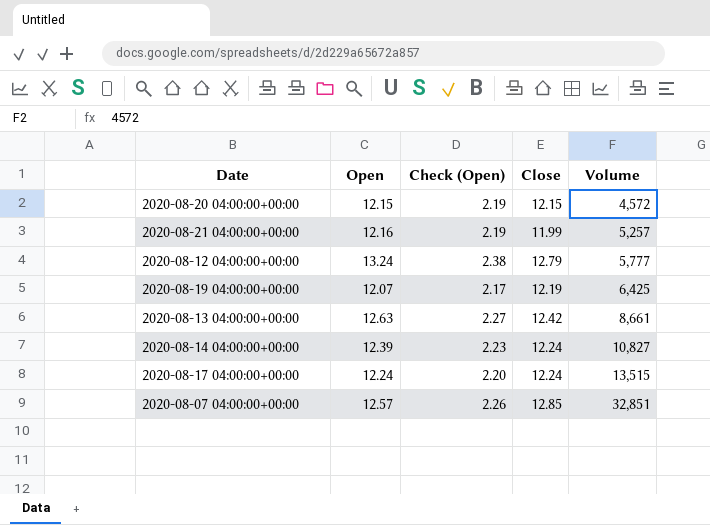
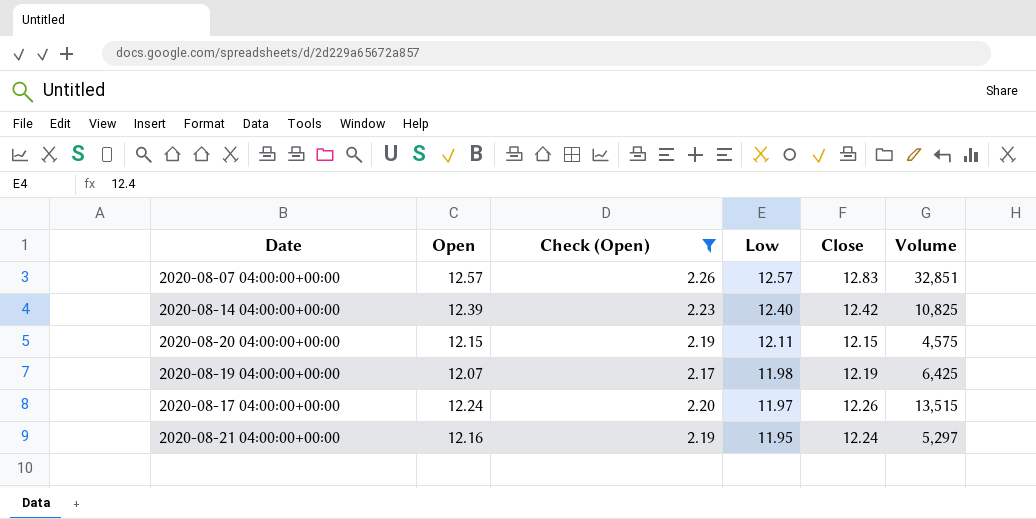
filter: none -> Check (Open) <= 2.26
row order: Volume ascending -> Low descending
column Low | position: none -> 4
2020-08-07 04:00:00+00:00 | Close: 12.85 -> 12.83
2020-08-14 04:00:00+00:00 | Close: 12.24 -> 12.42
2020-08-14 04:00:00+00:00 | Volume: 10,827 -> 10,825
2020-08-20 04:00:00+00:00 | Volume: 4,572 -> 4,575
2020-08-17 04:00:00+00:00 | Close: 12.24 -> 12.26
2020-08-21 04:00:00+00:00 | Close: 11.99 -> 12.24
2020-08-21 04:00:00+00:00 | Volume: 5,257 -> 5,297

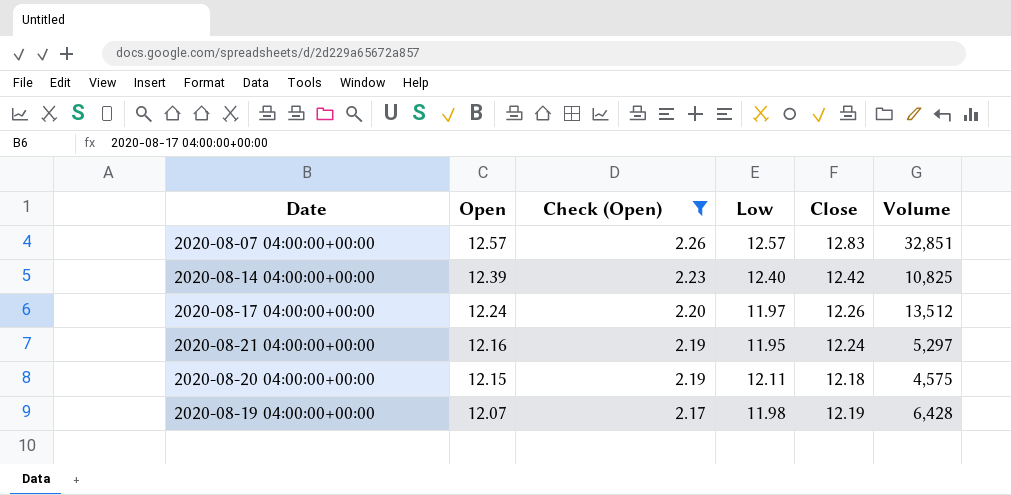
row order: Low descending -> Open descending
2020-08-17 04:00:00+00:00 | Volume: 13,515 -> 13,512
2020-08-20 04:00:00+00:00 | Close: 12.15 -> 12.18
2020-08-19 04:00:00+00:00 | Volume: 6,425 -> 6,428

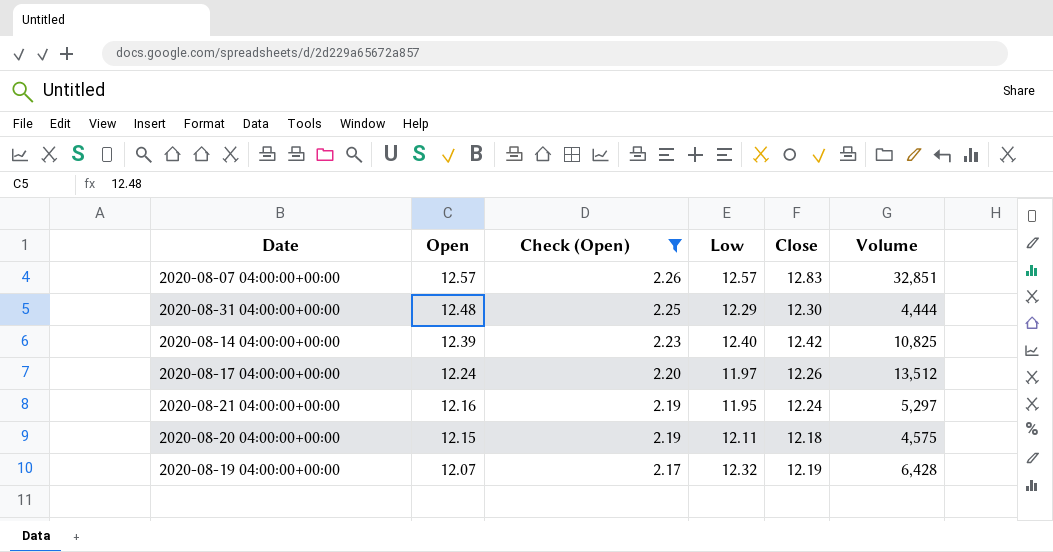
row 2020-08-31 04:00:00+00:00: none -> 12.48 | 2.25 | 12.29 | 12.30 | 4,444
2020-08-19 04:00:00+00:00 | Low: 11.98 -> 12.32

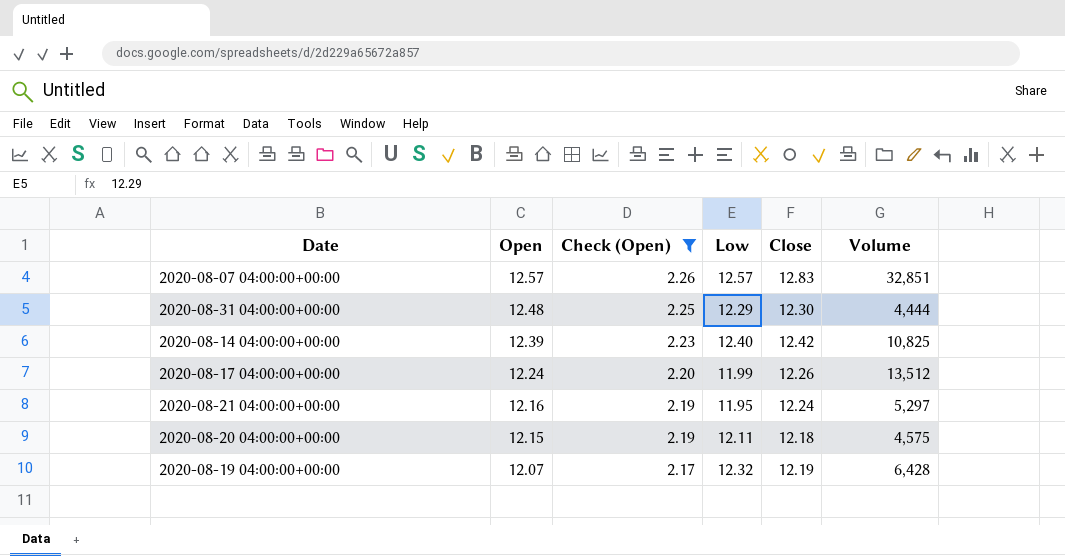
2020-08-17 04:00:00+00:00 | Low: 11.97 -> 11.99

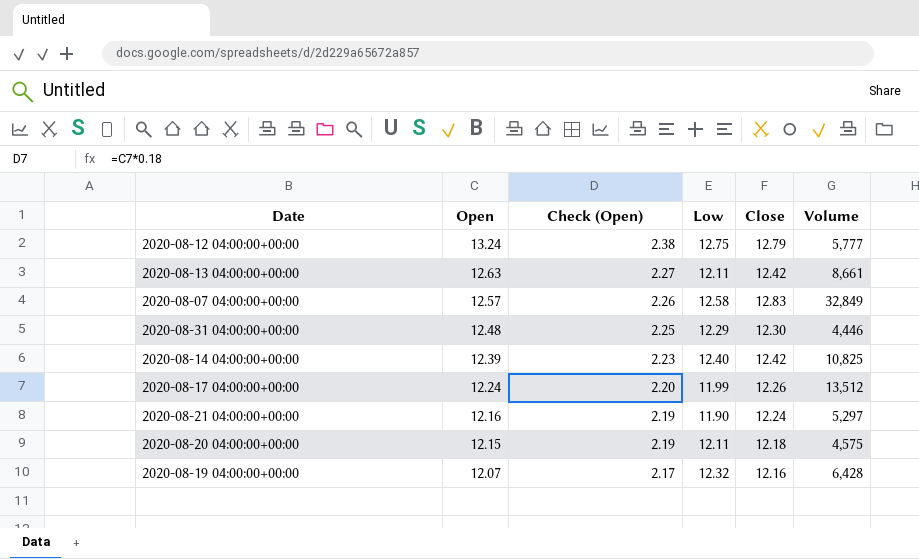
filter: Check (Open) <= 2.26 -> none
2020-08-07 04:00:00+00:00 | Low: 12.57 -> 12.58
2020-08-07 04:00:00+00:00 | Volume: 32,851 -> 32,849
2020-08-31 04:00:00+00:00 | Volume: 4,444 -> 4,446
2020-08-21 04:00:00+00:00 | Low: 11.95 -> 11.90
2020-08-19 04:00:00+00:00 | Close: 12.19 -> 12.16

